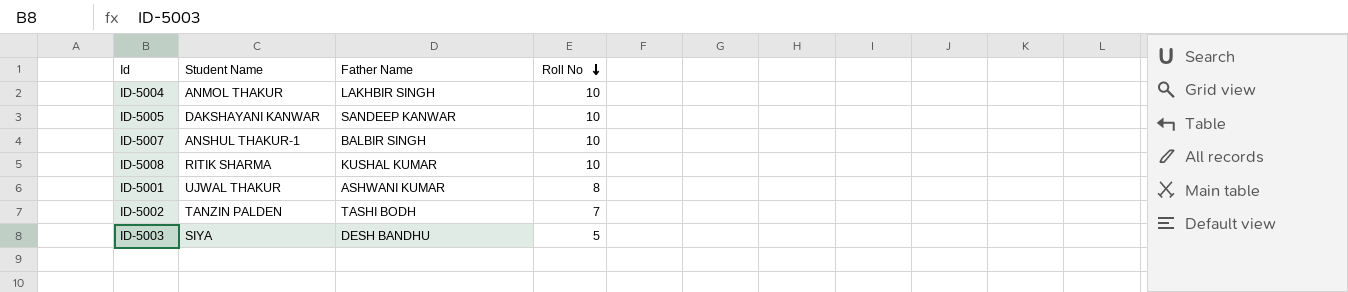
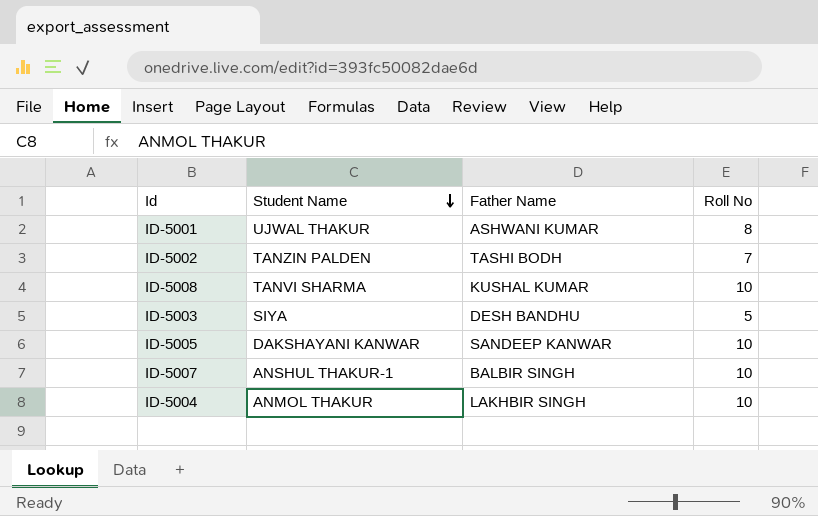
row order: Roll No descending -> Student Name descending
ID-5008 | Student Name: RITIK SHARMA -> TANVI SHARMA

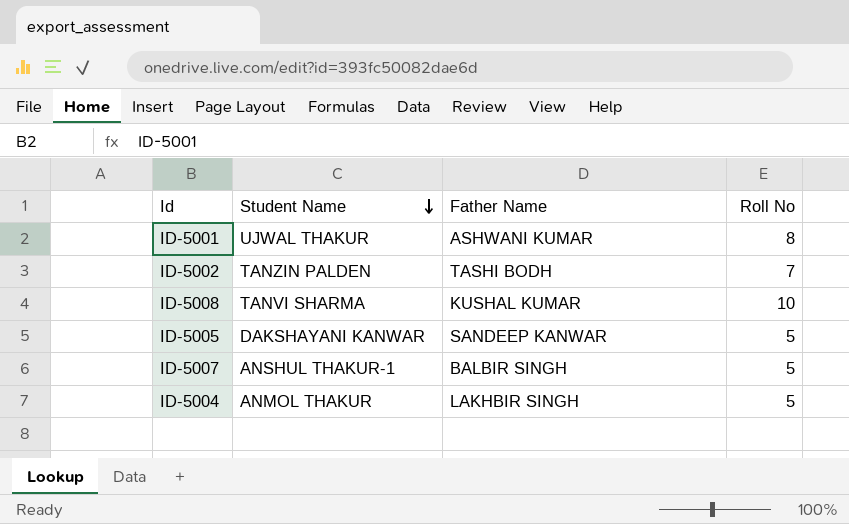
row ID-5003: SIYA | DESH BANDHU | 5 -> none
ID-5005 | Roll No: 10 -> 5
ID-5007 | Roll No: 10 -> 5
ID-5004 | Roll No: 10 -> 5

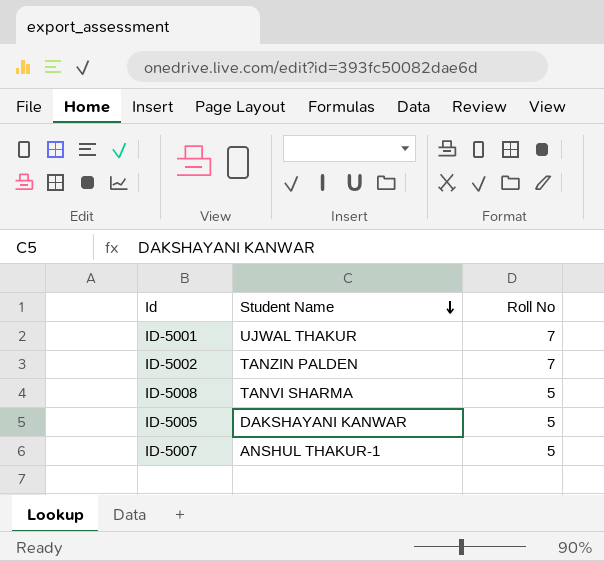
column Father Name | position: 3 -> none
row ID-5004: ANMOL THAKUR | LAKHBIR SINGH | 5 -> none
ID-5001 | Roll No: 8 -> 7
ID-5008 | Roll No: 10 -> 5

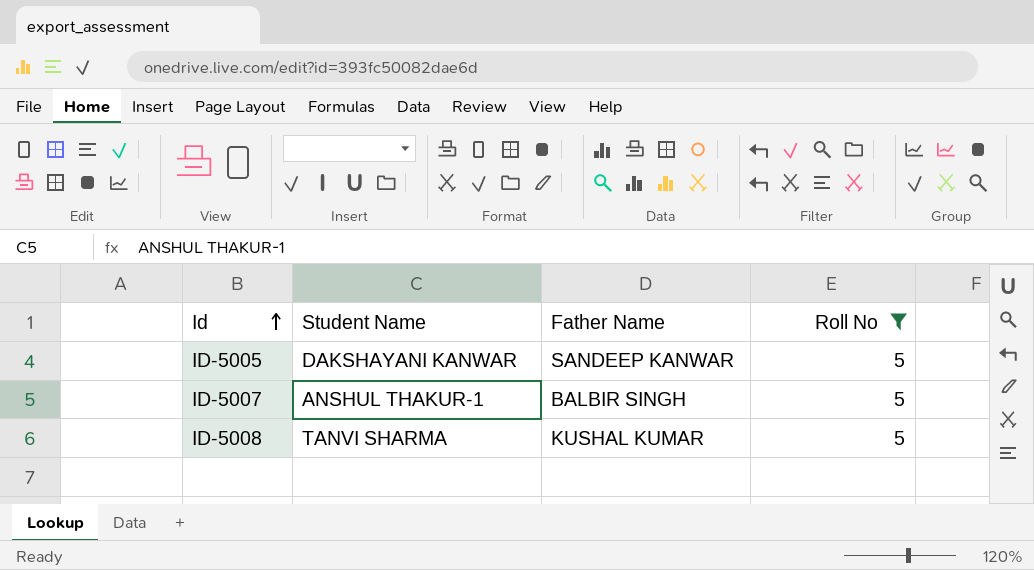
filter: none -> Roll No = 5
row order: Student Name descending -> Id ascending
column Father Name | position: none -> 3

